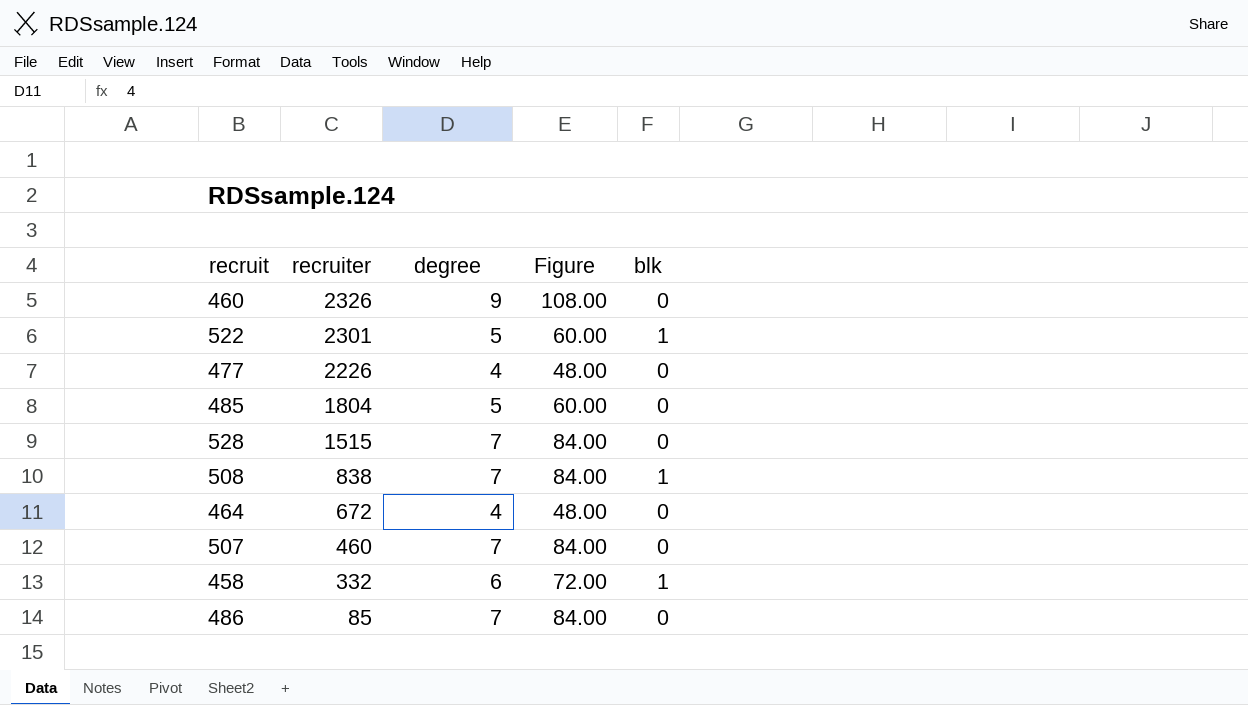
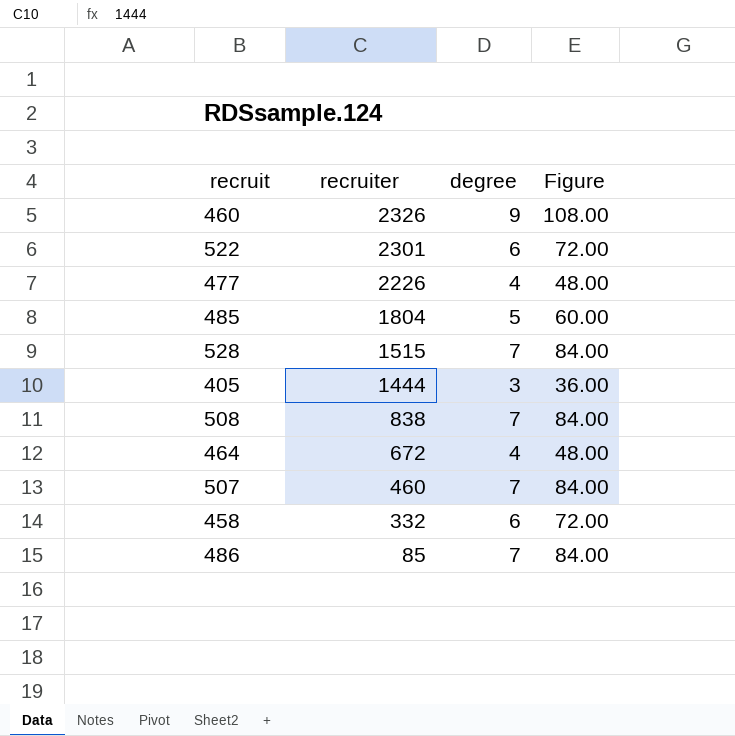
column blk | position: 5 -> none
522 | degree: 5 -> 6
522 | Figure: 60.00 -> 72.00
row 405: none -> 1444 | 3 | 36.00

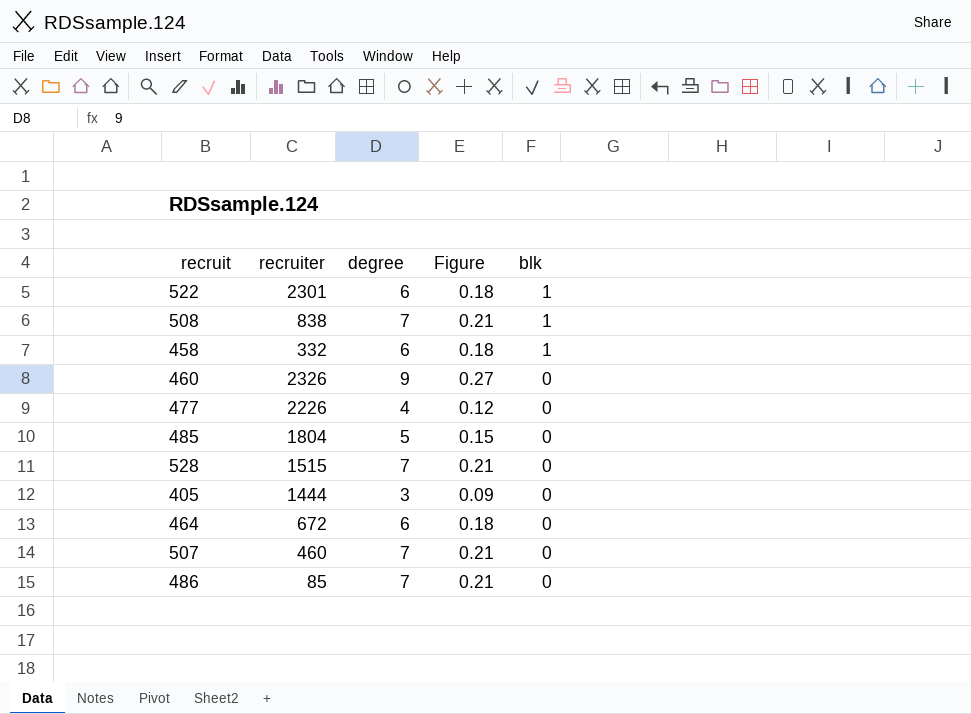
row order: recruiter descending -> blk descending
column Figure | formula: [degree] * 12 -> [degree] * 0.03
column blk | position: none -> 5
464 | degree: 4 -> 6

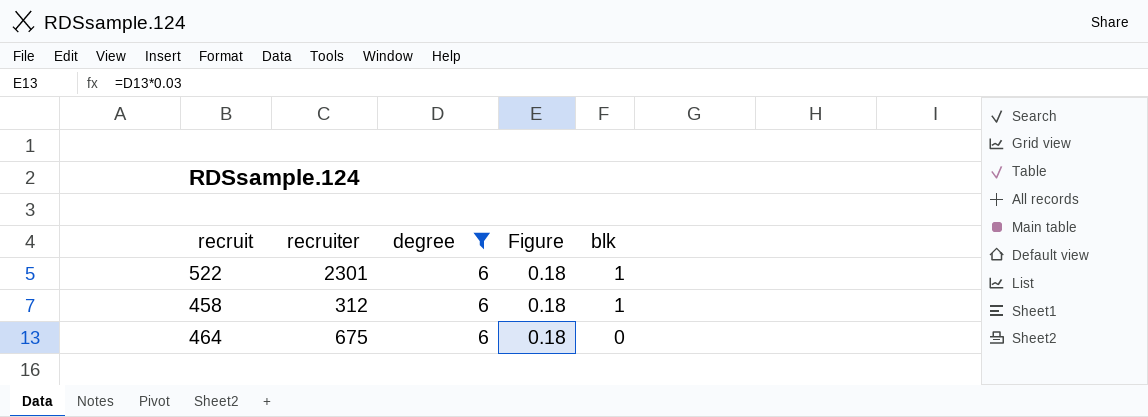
filter: none -> degree = 6
458 | recruiter: 332 -> 312
464 | recruiter: 672 -> 675

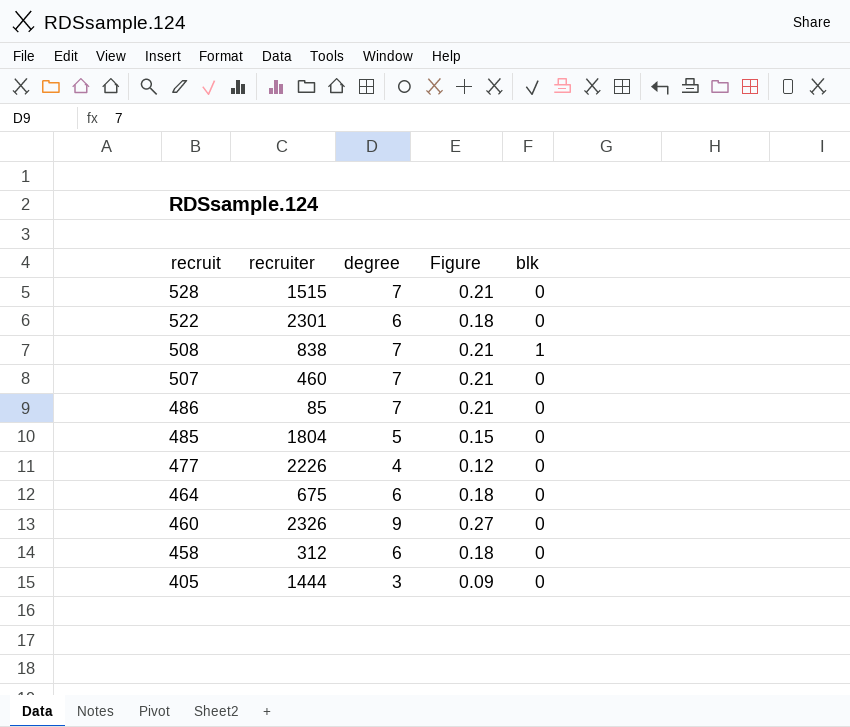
filter: degree = 6 -> none
row order: blk descending -> recruit descending
522 | blk: 1 -> 0
458 | blk: 1 -> 0

